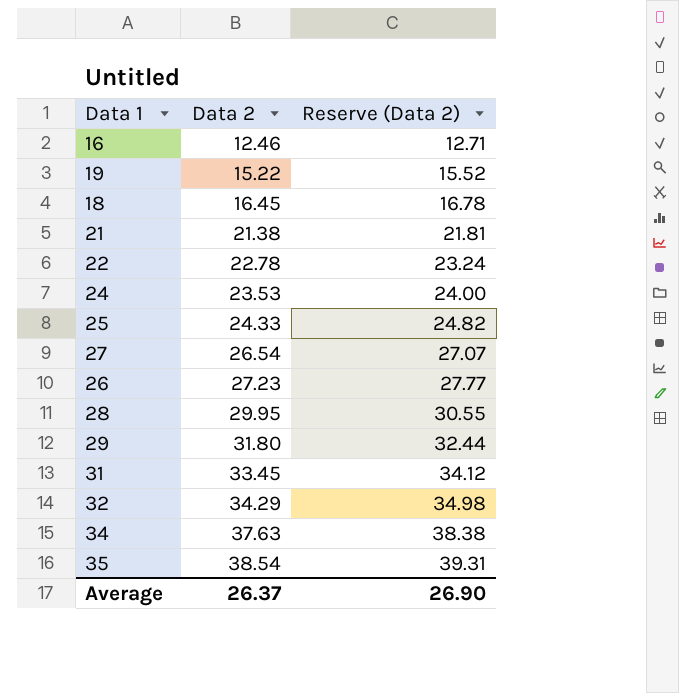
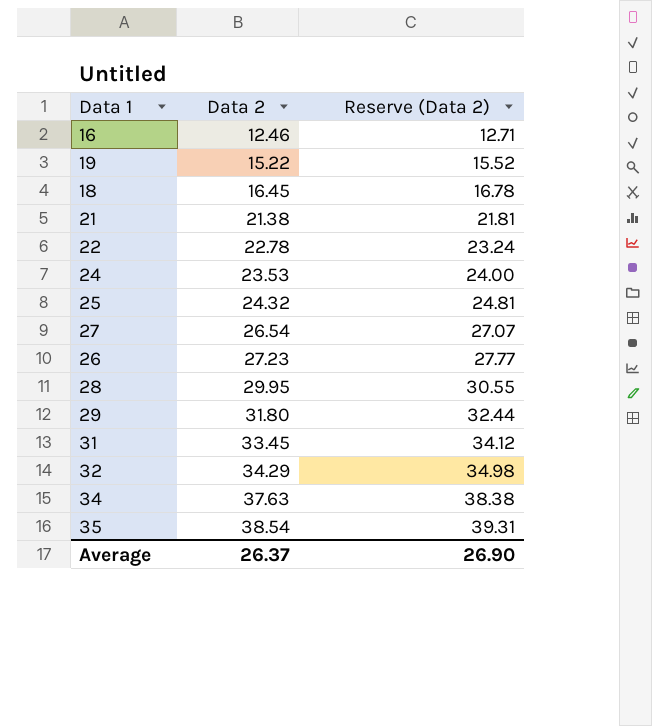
25 | Data 2: 24.33 -> 24.32
25 | Reserve (Data 2): 24.82 -> 24.81

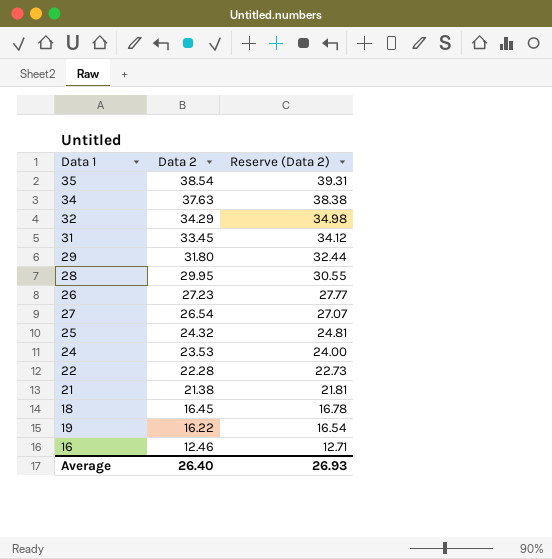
row order: Data 2 ascending -> Data 2 descending
22 | Data 2: 22.78 -> 22.28
22 | Reserve (Data 2): 23.24 -> 22.73
19 | Data 2: 15.22 -> 16.22
19 | Reserve (Data 2): 15.52 -> 16.54
Average | Data 2: 26.37 -> 26.40
Average | Reserve (Data 2): 26.90 -> 26.93

